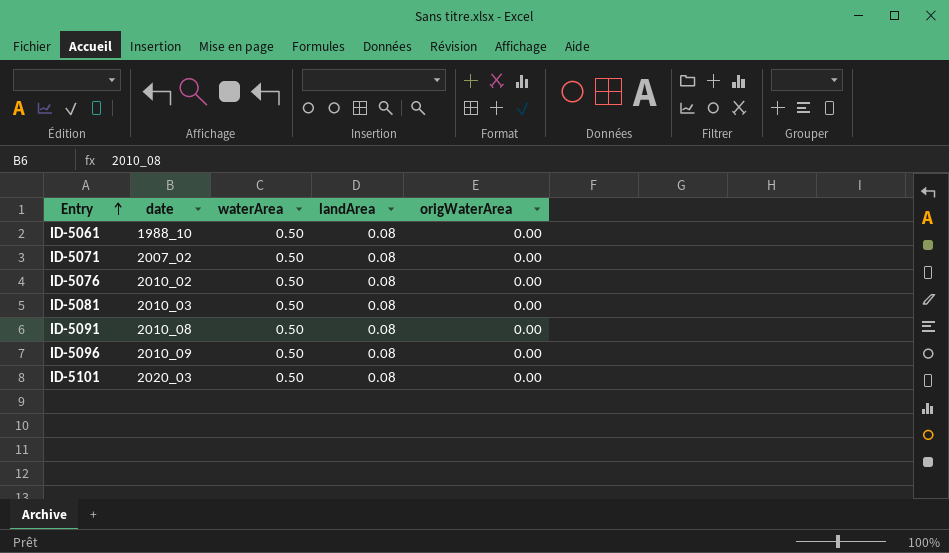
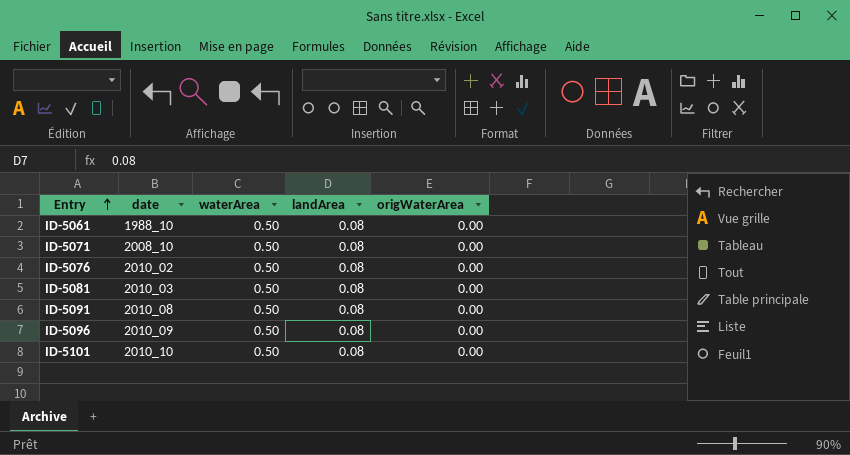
ID-5071 | date: 2007_02 -> 2008_10
ID-5101 | date: 2020_03 -> 2010_10

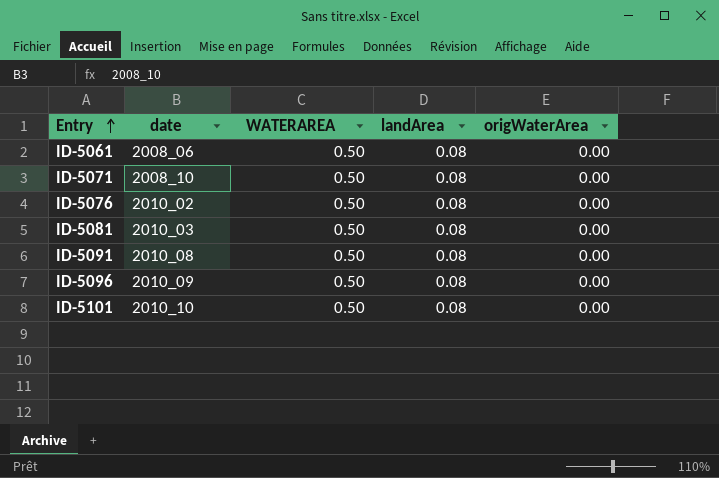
column name: waterArea -> WATERAREA
ID-5061 | date: 1988_10 -> 2008_06

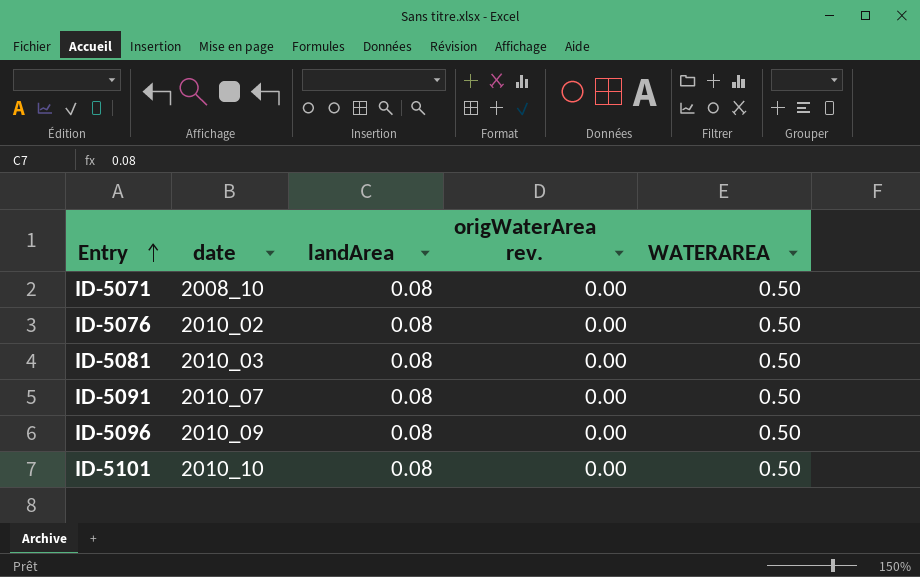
column name: origWaterArea -> origWaterArea rev.
column WATERAREA | position: 3 -> 5
row ID-5061: 2008_06 | 0.50 | 0.08 | 0.00 -> none
ID-5091 | date: 2010_08 -> 2010_07

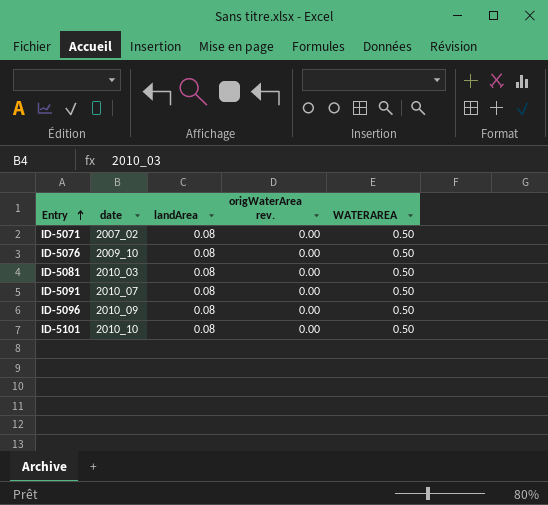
ID-5071 | date: 2008_10 -> 2007_02
ID-5076 | date: 2010_02 -> 2009_10

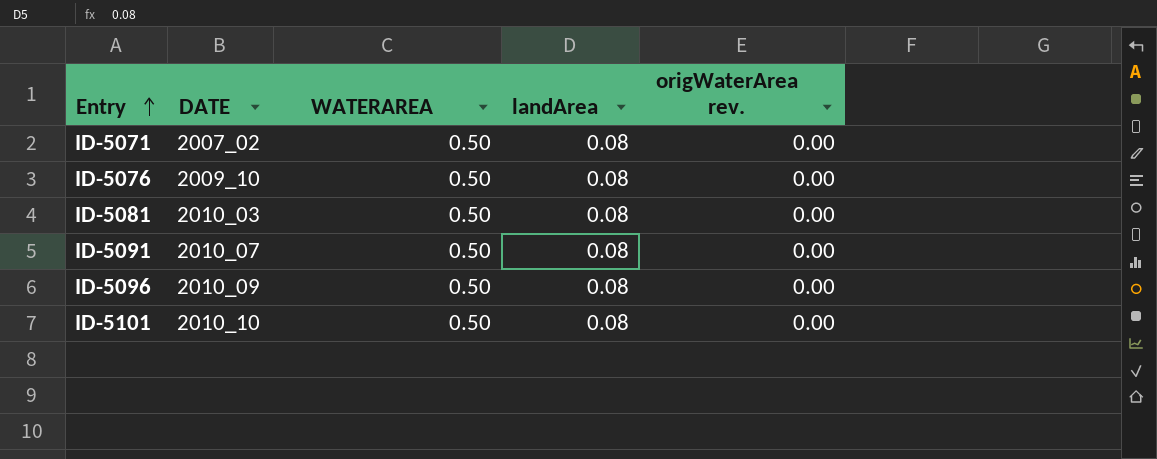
column name: date -> DATE
column WATERAREA | position: 5 -> 3

